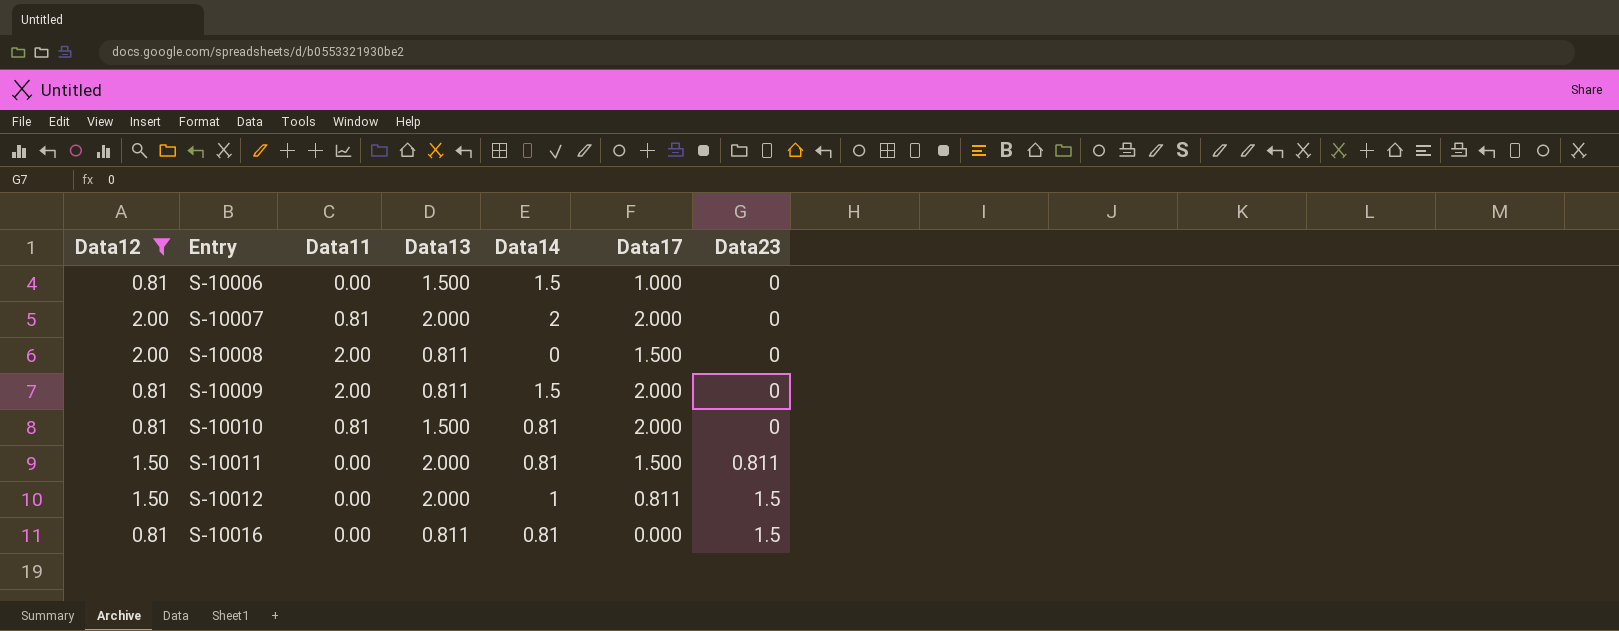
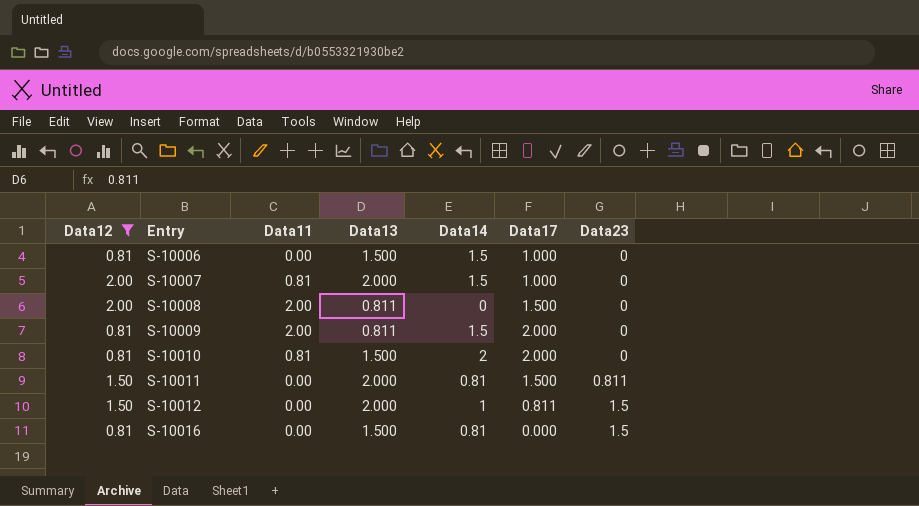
S-10007 | Data14: 2 -> 1.5
S-10007 | Data17: 2.000 -> 1.000
S-10010 | Data14: 0.81 -> 2
S-10016 | Data13: 0.811 -> 1.500

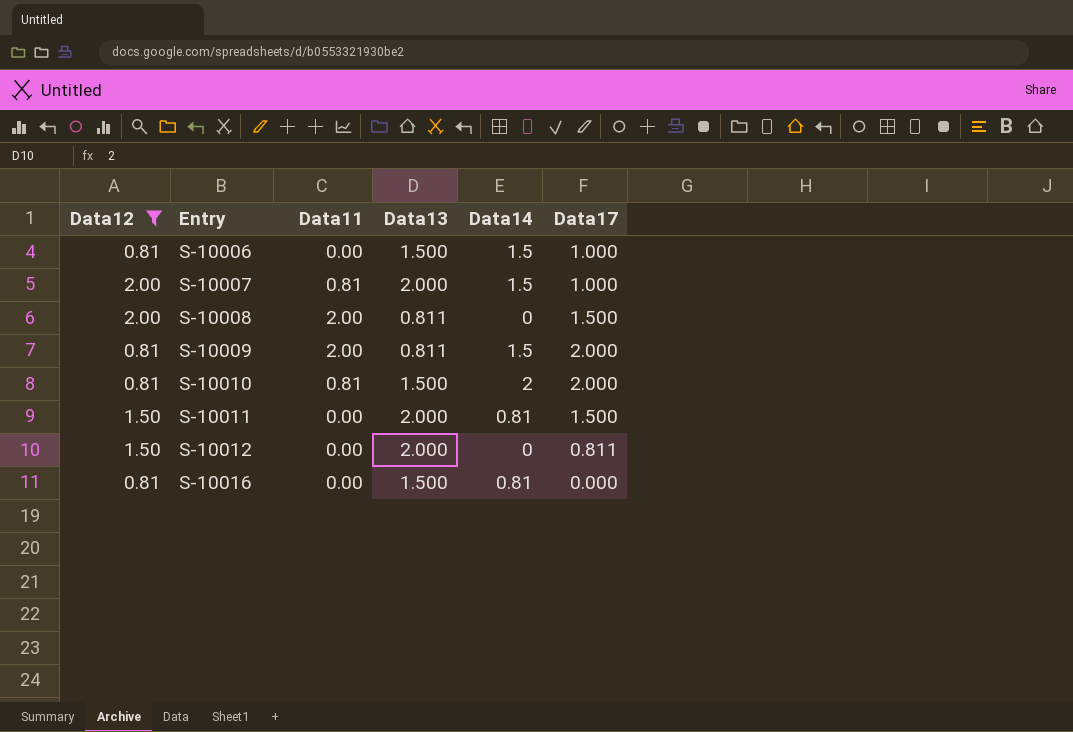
column Data23 | position: 7 -> none
S-10012 | Data14: 1 -> 0

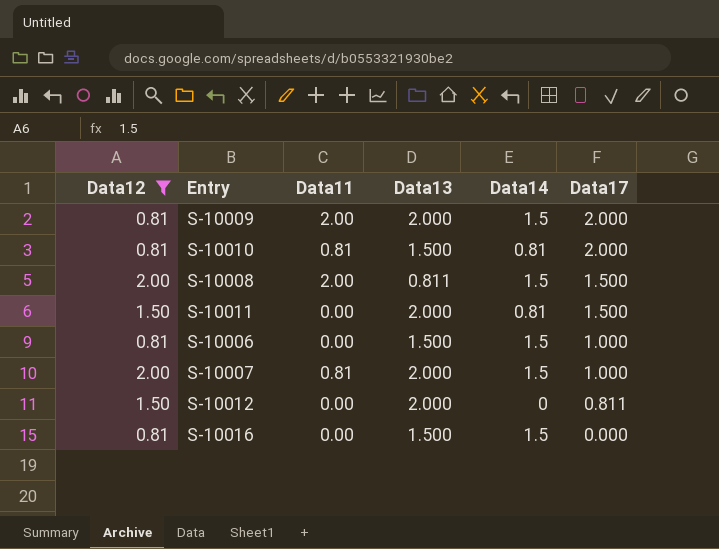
row order: Entry ascending -> Data17 descending
S-10009 | Data13: 0.811 -> 2.000
S-10010 | Data14: 2 -> 0.81
S-10008 | Data14: 0 -> 1.5
S-10016 | Data14: 0.81 -> 1.5

